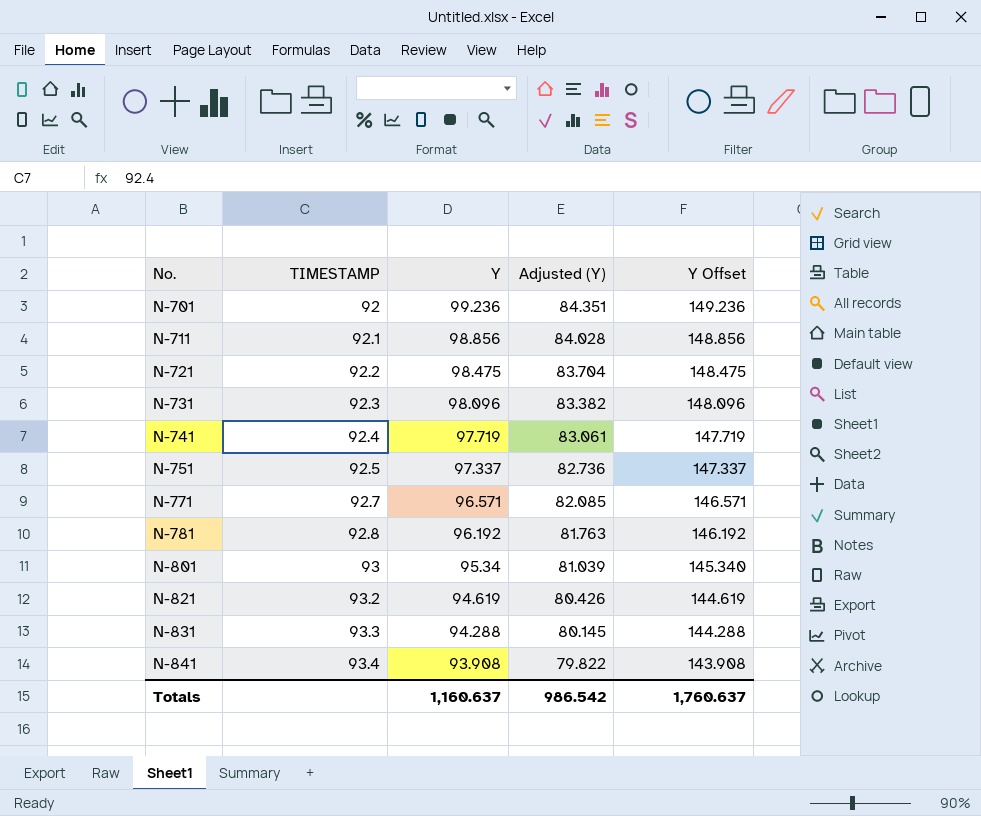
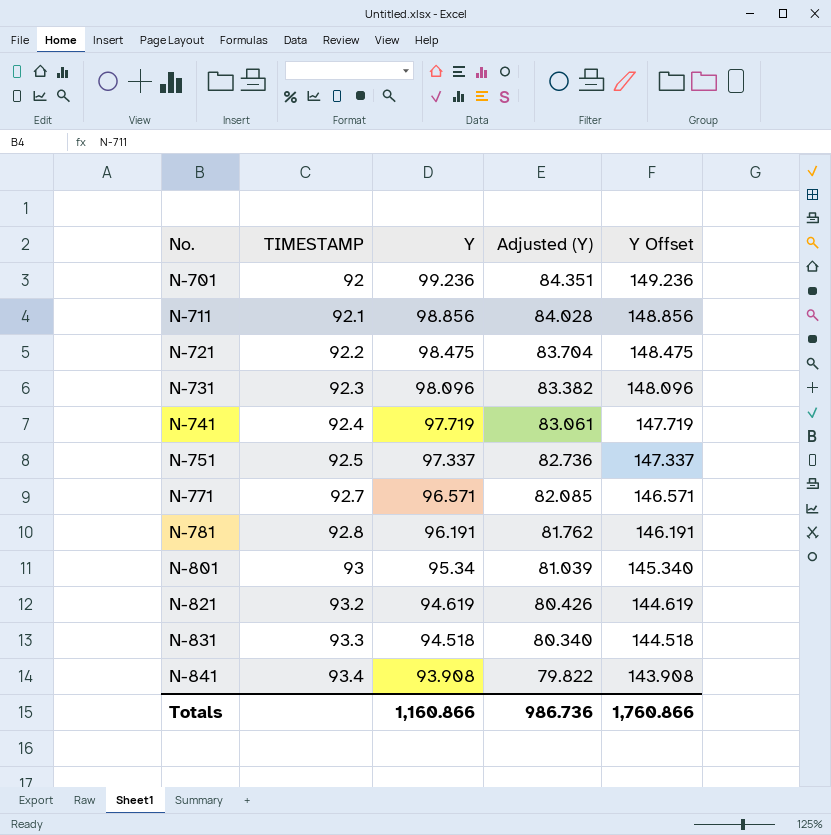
N-781 | Y: 96.192 -> 96.191
N-781 | Adjusted (Y): 81.763 -> 81.762
N-781 | Y Offset: 146.192 -> 146.191
N-831 | Y: 94.288 -> 94.518
N-831 | Adjusted (Y): 80.145 -> 80.340
N-831 | Y Offset: 144.288 -> 144.518
Totals | Y: 1,160.637 -> 1,160.866
Totals | Adjusted (Y): 986.542 -> 986.736
Totals | Y Offset: 1,760.637 -> 1,760.866

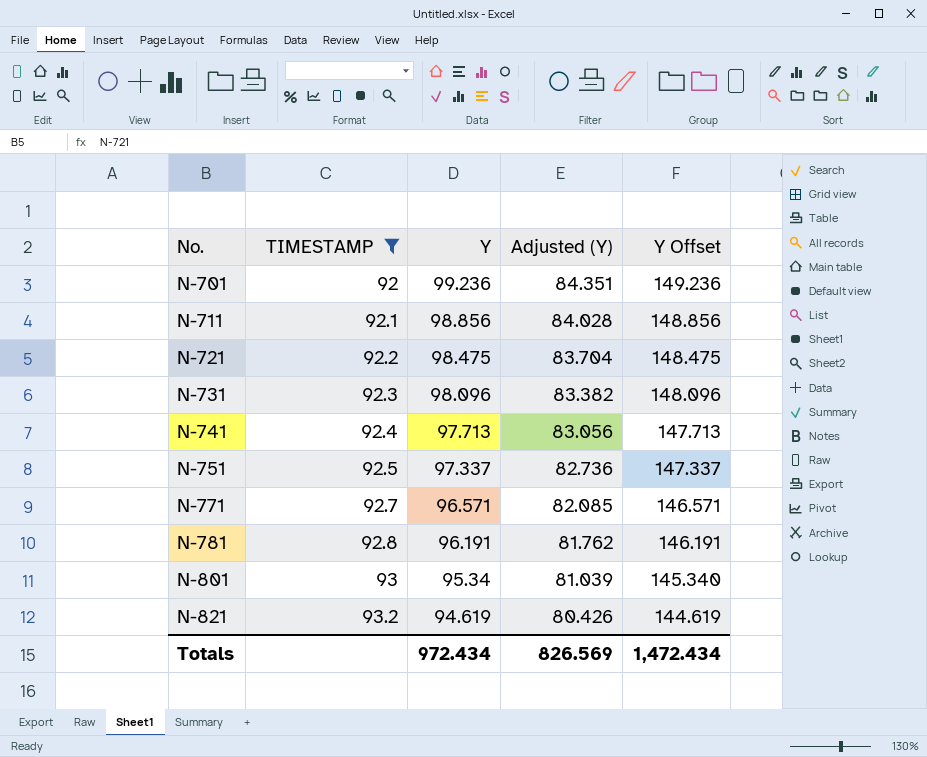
filter: none -> TIMESTAMP <= 93.2
N-741 | Y: 97.719 -> 97.713
N-741 | Adjusted (Y): 83.061 -> 83.056
N-741 | Y Offset: 147.719 -> 147.713
Totals | Y: 1,160.866 -> 972.434
Totals | Adjusted (Y): 986.736 -> 826.569
Totals | Y Offset: 1,760.866 -> 1,472.434

